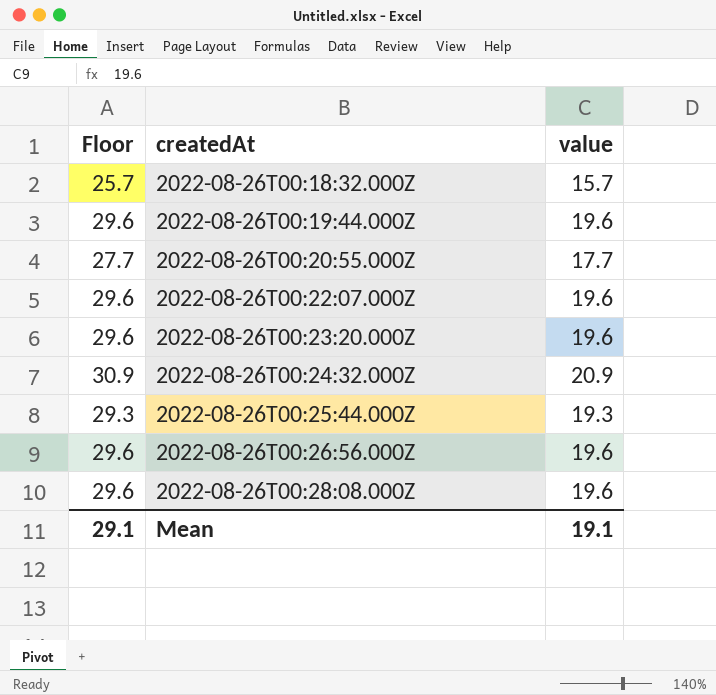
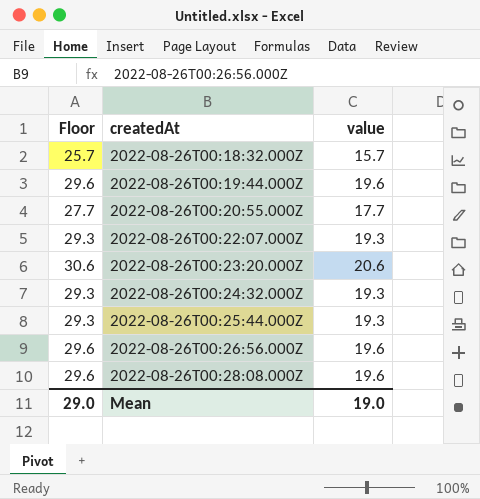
2022-08-26T00:22:07.000Z | Floor: 29.6 -> 29.3
2022-08-26T00:22:07.000Z | value: 19.6 -> 19.3
2022-08-26T00:23:20.000Z | Floor: 29.6 -> 30.6
2022-08-26T00:23:20.000Z | value: 19.6 -> 20.6
2022-08-26T00:24:32.000Z | Floor: 30.9 -> 29.3
2022-08-26T00:24:32.000Z | value: 20.9 -> 19.3
Mean | Floor: 29.1 -> 29.0
Mean | value: 19.1 -> 19.0

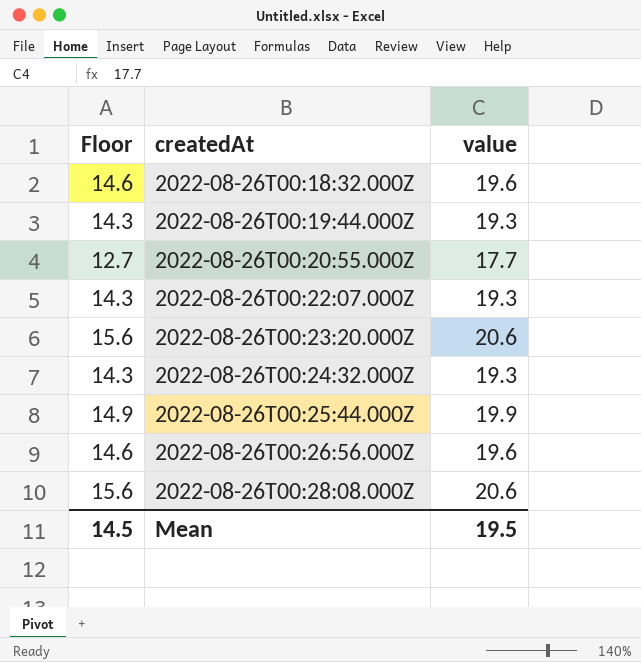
column Floor | formula: [value] + 10 -> [value] - 5
2022-08-26T00:18:32.000Z | value: 15.7 -> 19.6
2022-08-26T00:19:44.000Z | value: 19.6 -> 19.3
2022-08-26T00:25:44.000Z | value: 19.3 -> 19.9
2022-08-26T00:28:08.000Z | value: 19.6 -> 20.6
Mean | Floor: 29.0 -> 14.5
Mean | value: 19.0 -> 19.5

